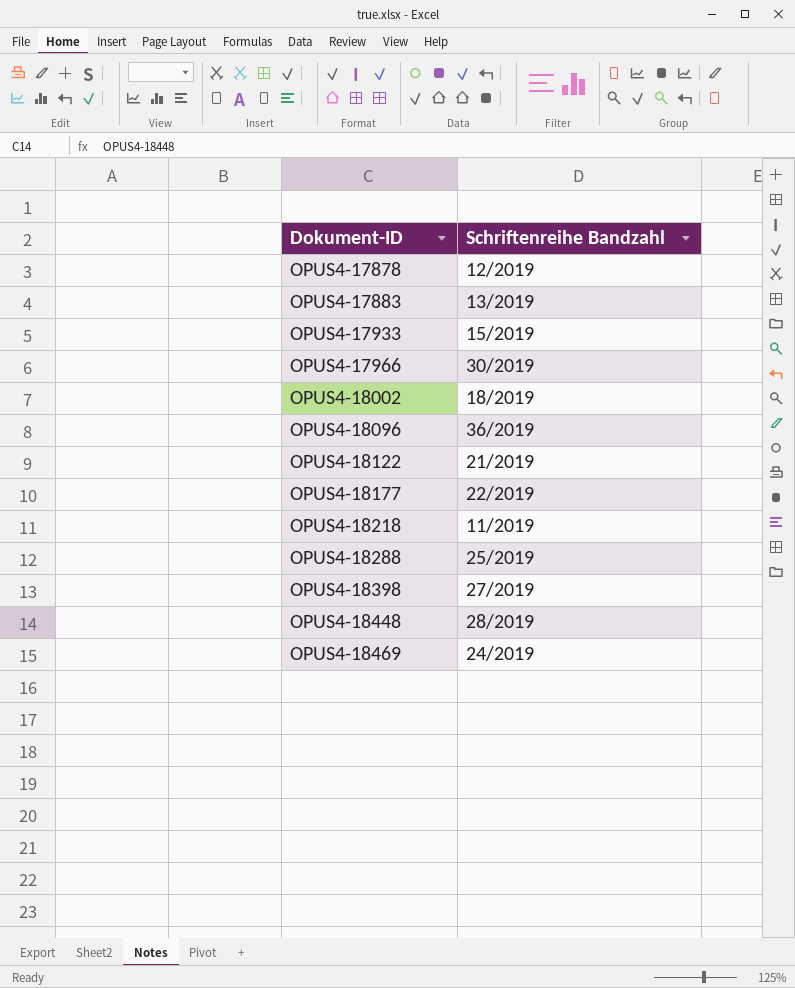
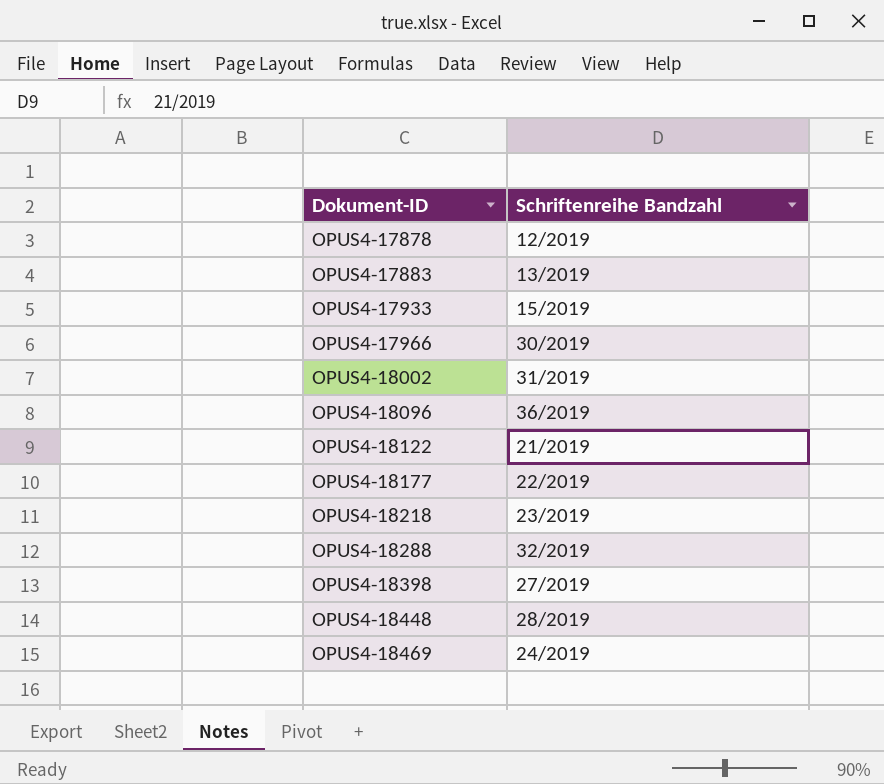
OPUS4-18002 | Schriftenreihe Bandzahl: 18/2019 -> 31/2019
OPUS4-18218 | Schriftenreihe Bandzahl: 11/2019 -> 23/2019
OPUS4-18288 | Schriftenreihe Bandzahl: 25/2019 -> 32/2019

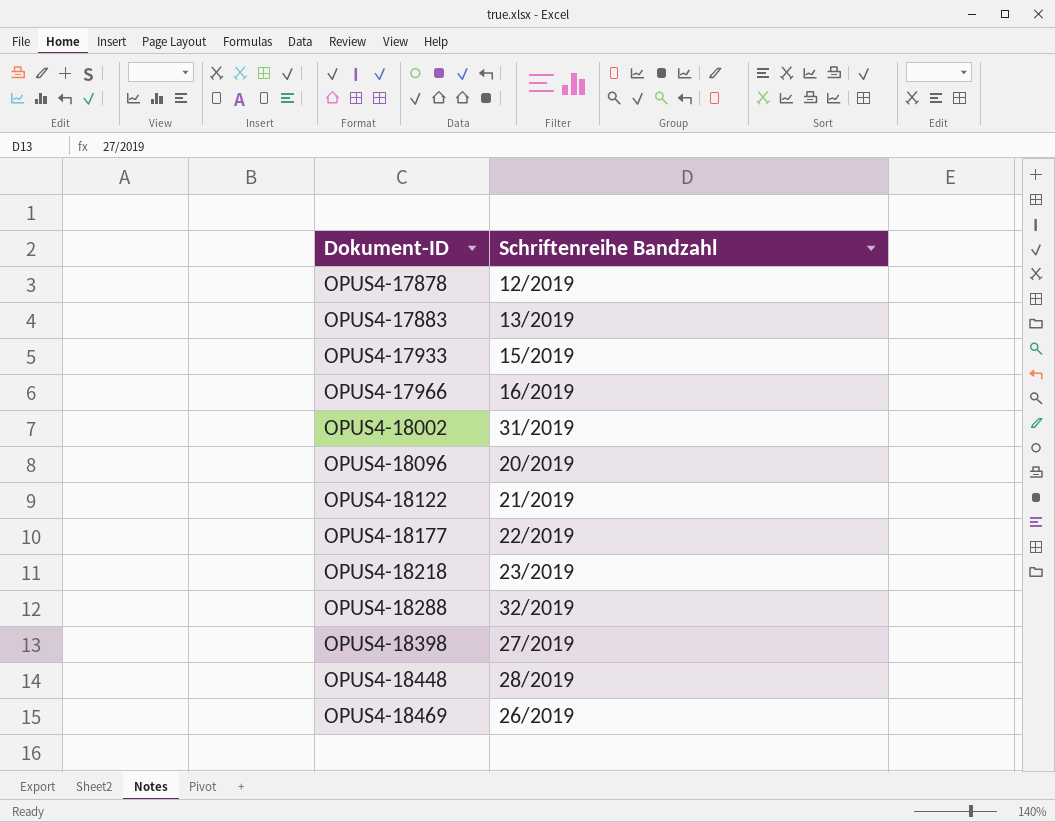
OPUS4-17966 | Schriftenreihe Bandzahl: 30/2019 -> 16/2019
OPUS4-18096 | Schriftenreihe Bandzahl: 36/2019 -> 20/2019
OPUS4-18469 | Schriftenreihe Bandzahl: 24/2019 -> 26/2019

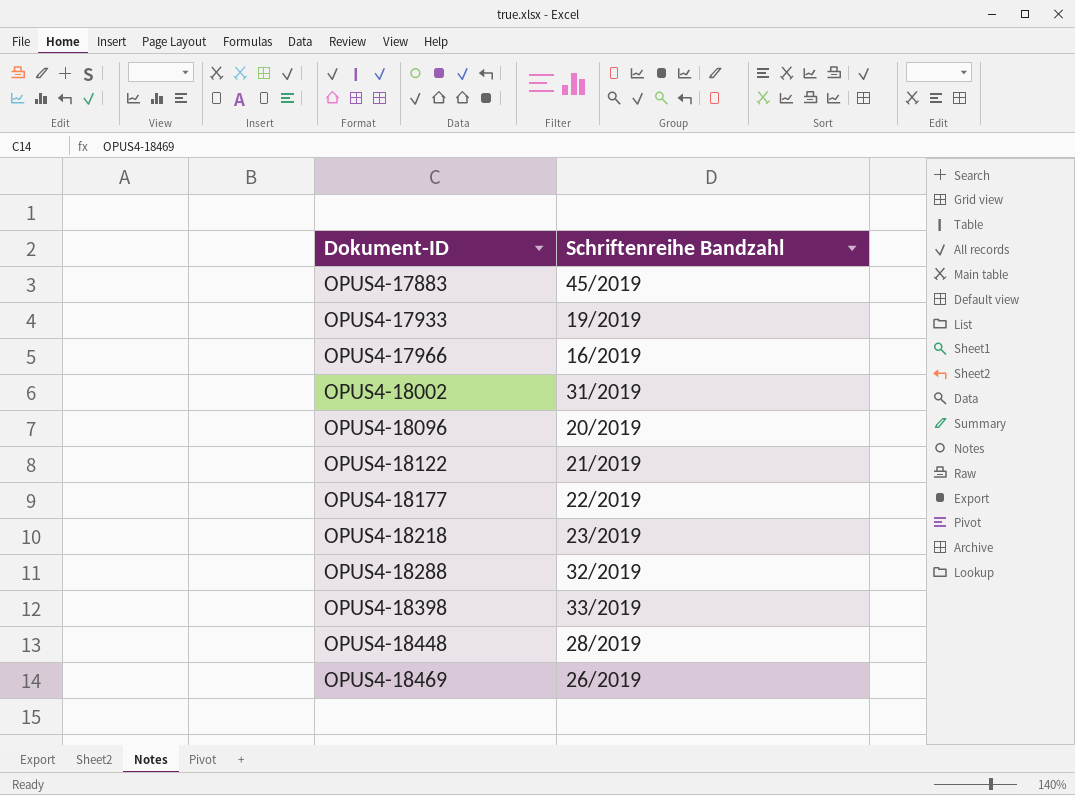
row OPUS4-17878: 12/2019 -> none
OPUS4-17883 | Schriftenreihe Bandzahl: 13/2019 -> 45/2019
OPUS4-17933 | Schriftenreihe Bandzahl: 15/2019 -> 19/2019
OPUS4-18398 | Schriftenreihe Bandzahl: 27/2019 -> 33/2019

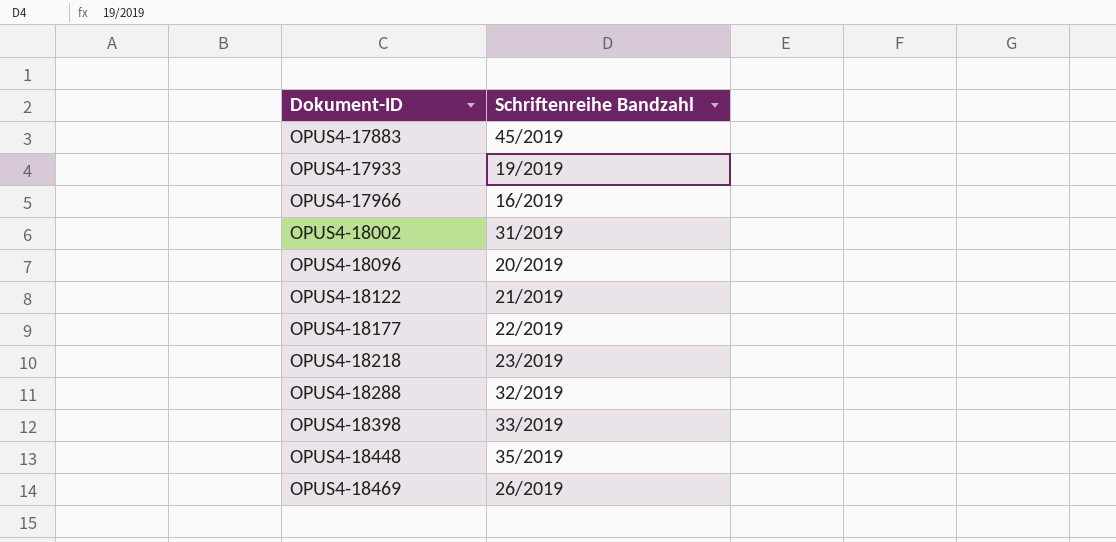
OPUS4-18448 | Schriftenreihe Bandzahl: 28/2019 -> 35/2019

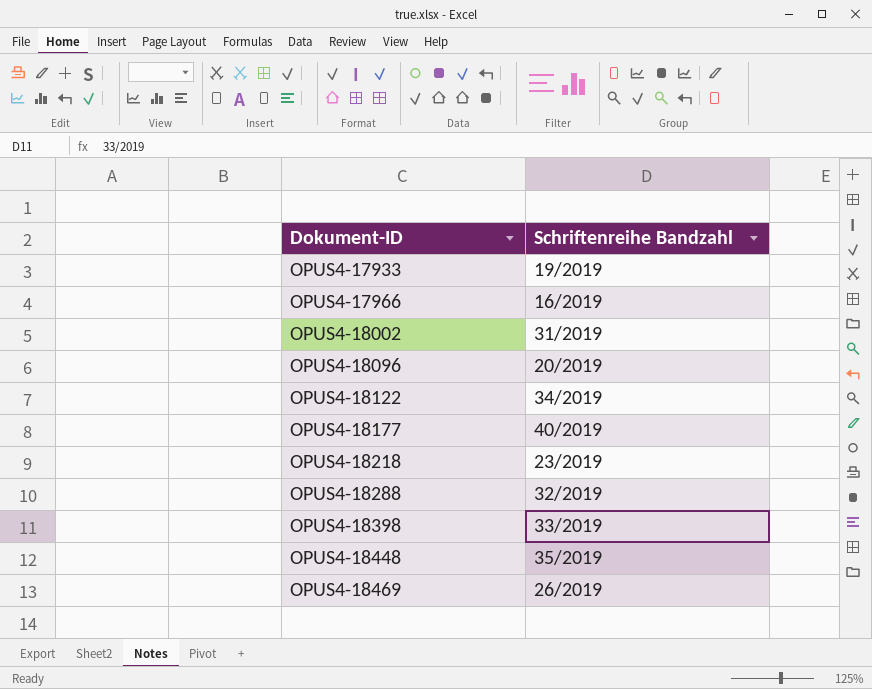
row OPUS4-17883: 45/2019 -> none
OPUS4-18122 | Schriftenreihe Bandzahl: 21/2019 -> 34/2019
OPUS4-18177 | Schriftenreihe Bandzahl: 22/2019 -> 40/2019

